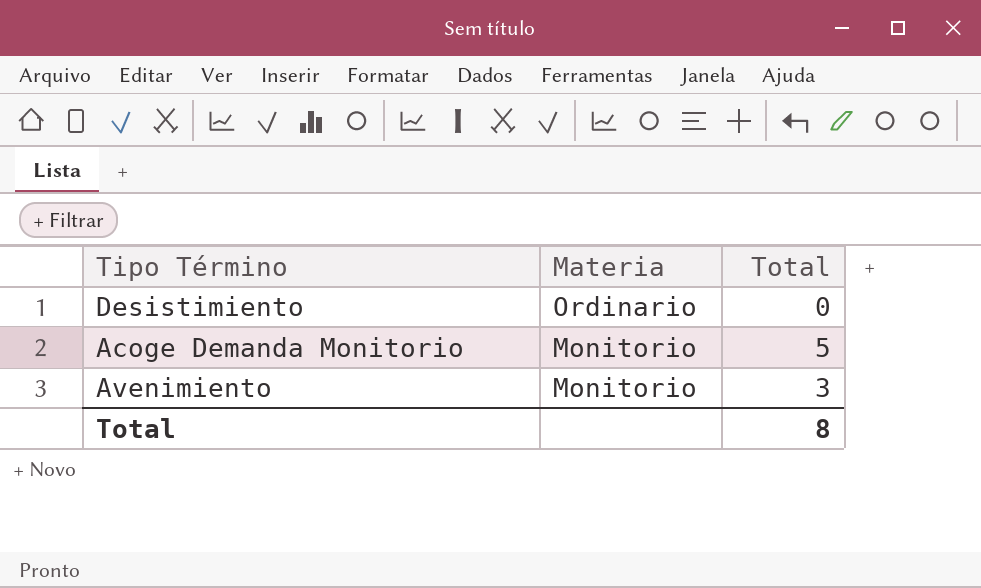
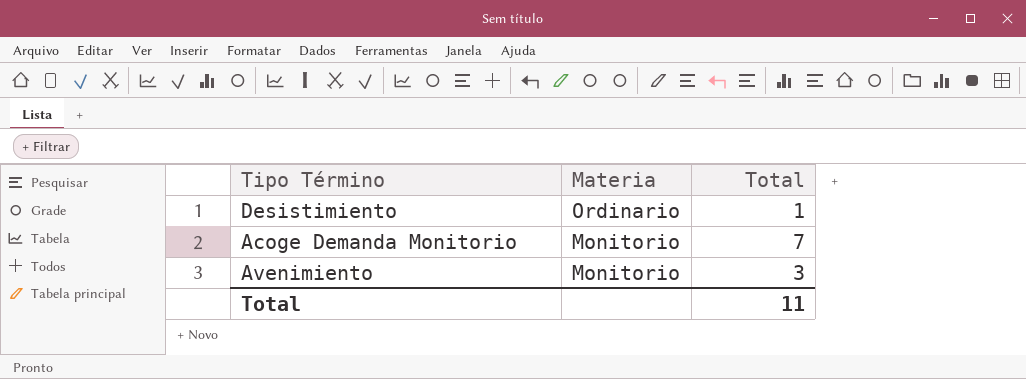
Desistimiento | Total: 0 -> 1
Acoge Demanda Monitorio | Total: 5 -> 7
Total | Total: 8 -> 11

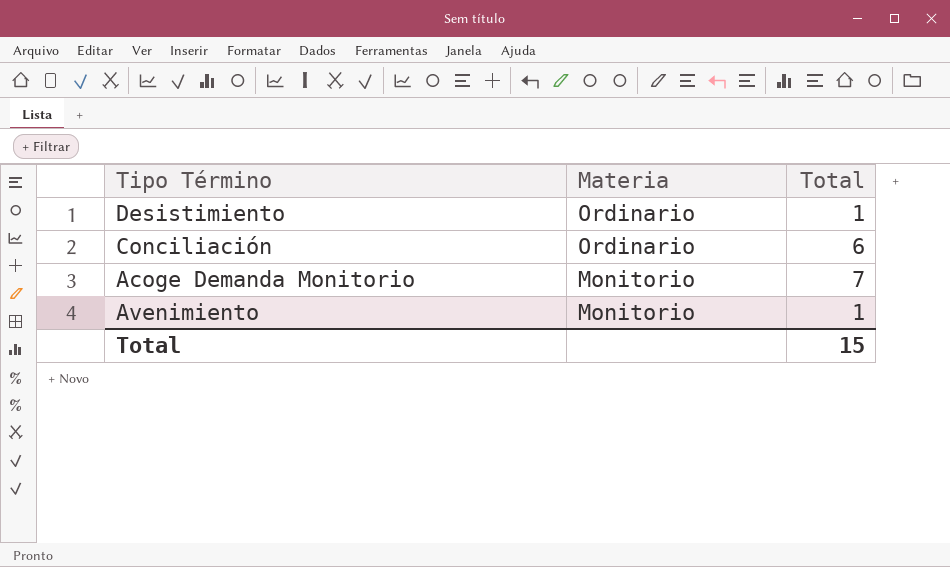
row Conciliación: none -> Ordinario | 6
Avenimiento | Total: 3 -> 1
Total | Total: 11 -> 15

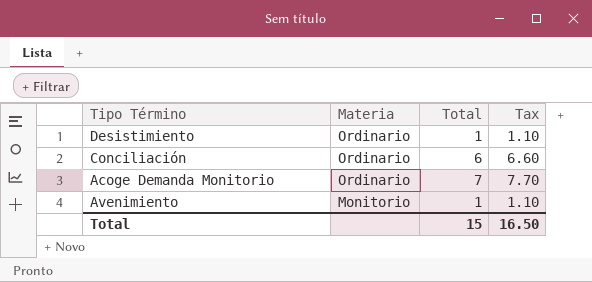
column Tax | formula: none -> [Total] * 1.1
Acoge Demanda Monitorio | Materia: Monitorio -> Ordinario

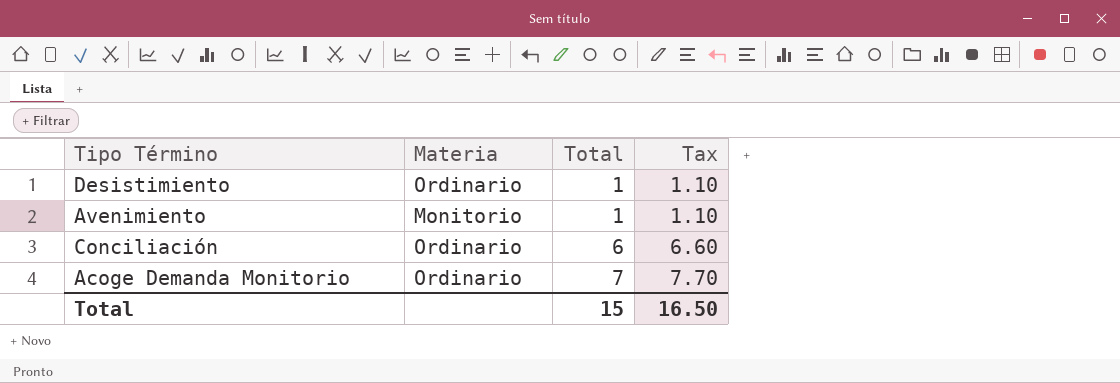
row order: Materia descending -> Total ascending

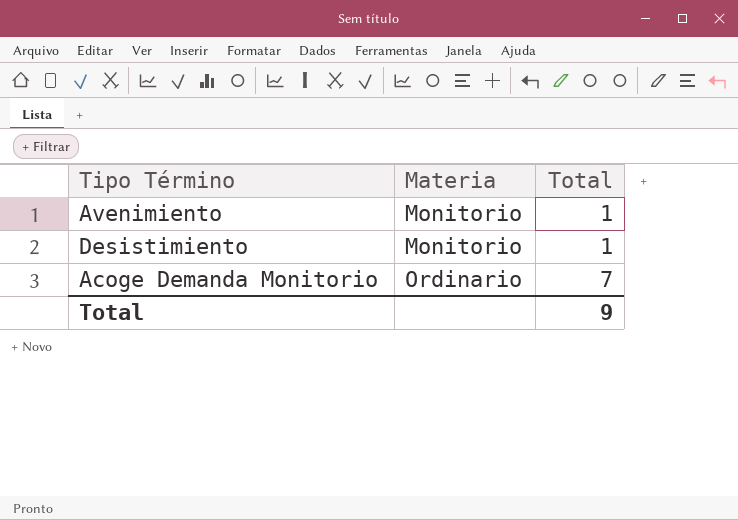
row order: Total ascending -> Materia ascending
column Tax | formula: [Total] * 1.1 -> none
row Conciliación: Ordinario | 6 | 6.60 -> none
Desistimiento | Materia: Ordinario -> Monitorio
Total | Total: 15 -> 9

